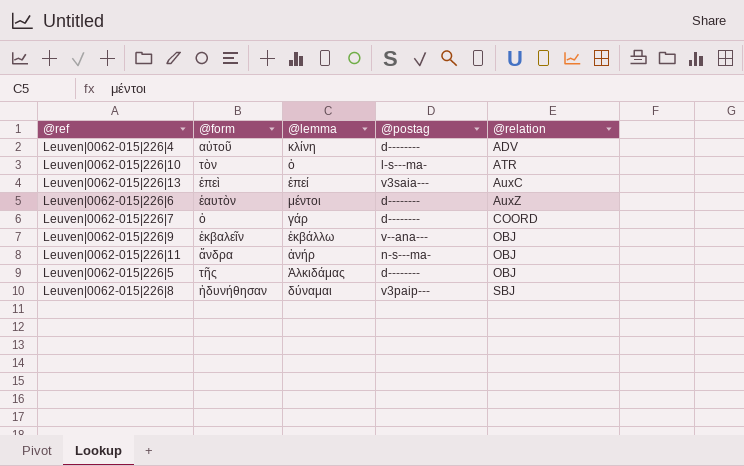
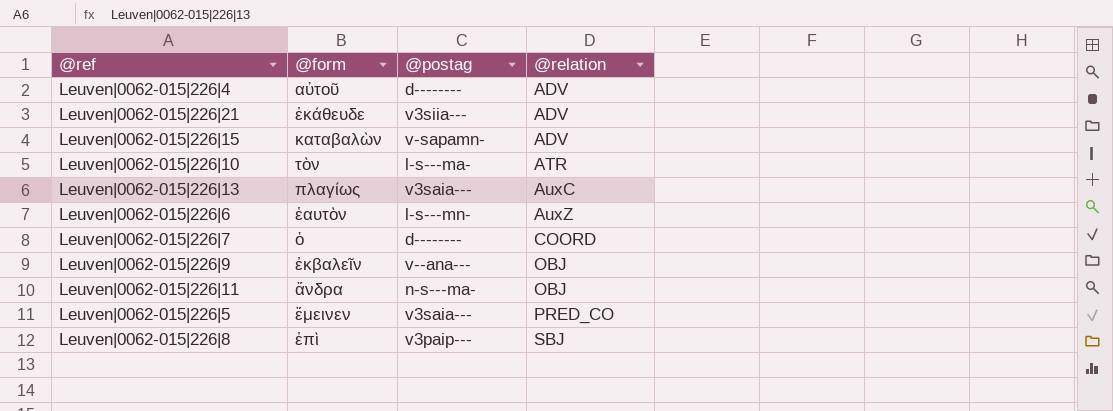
column @lemma | position: 3 -> none
row Leuven|0062-015|226|21: none -> ἐκάθευδε | v3siia--- | ADV
row Leuven|0062-015|226|15: none -> καταβαλὼν | v-sapamn- | ADV
Leuven|0062-015|226|13 | @form: ἐπεὶ -> πλαγίως
Leuven|0062-015|226|6 | @postag: d-------- -> l-s---mn-
Leuven|0062-015|226|5 | @form: τῆς -> ἔμεινεν
Leuven|0062-015|226|5 | @postag: d-------- -> v3saia---
Leuven|0062-015|226|5 | @relation: OBJ -> PRED_CO
Leuven|0062-015|226|8 | @form: ἠδυνήθησαν -> ἐπὶ

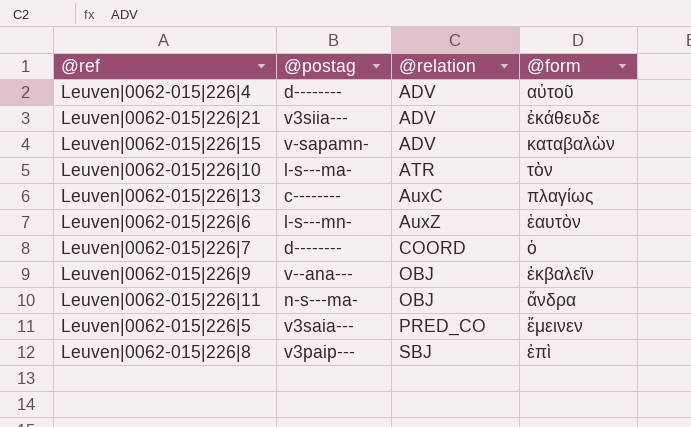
column @form | position: 2 -> 4
Leuven|0062-015|226|13 | @postag: v3saia--- -> c--------

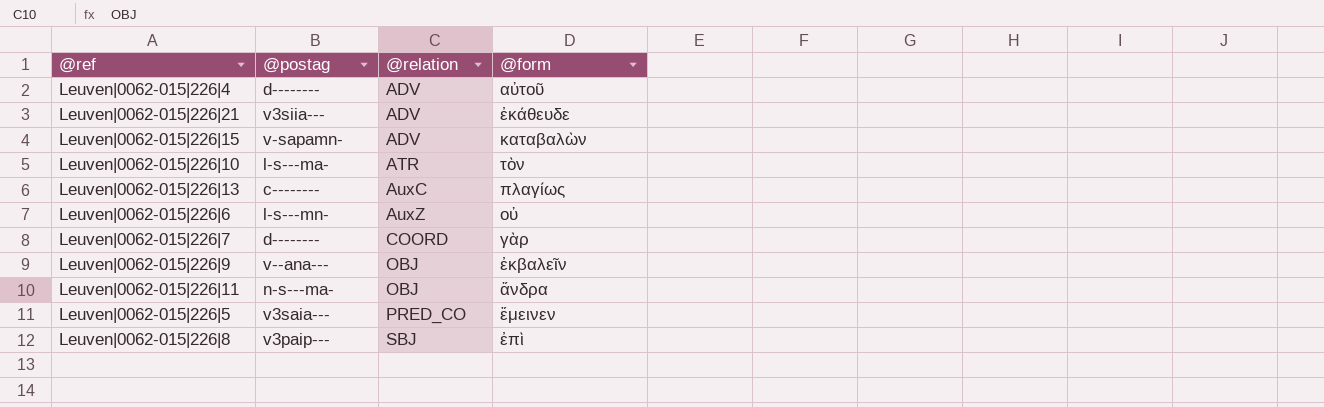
Leuven|0062-015|226|6 | @form: ἑαυτὸν -> οὐ
Leuven|0062-015|226|7 | @form: ὁ -> γὰρ

